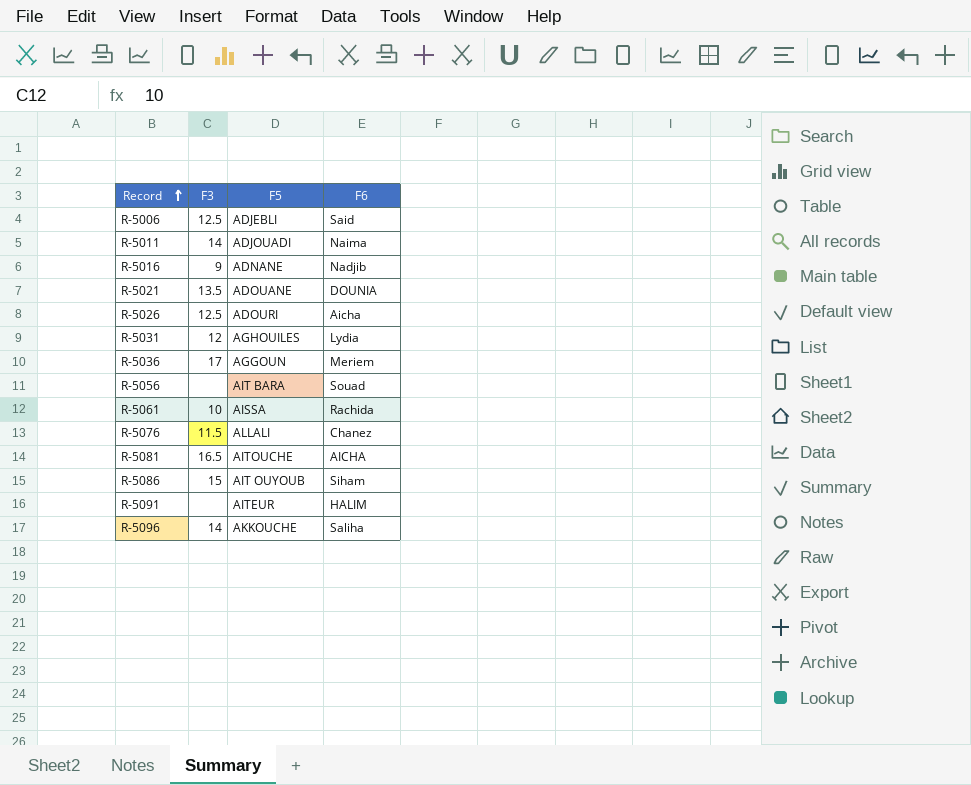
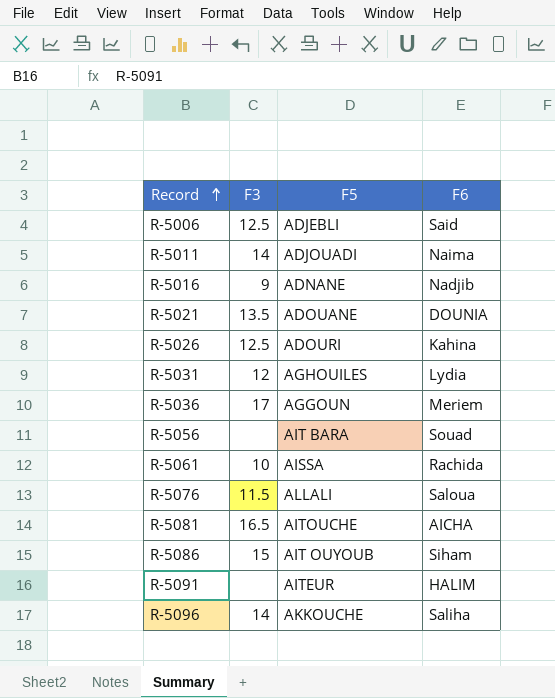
R-5026 | F6: Aicha -> Kahina
R-5076 | F6: Chanez -> Saloua

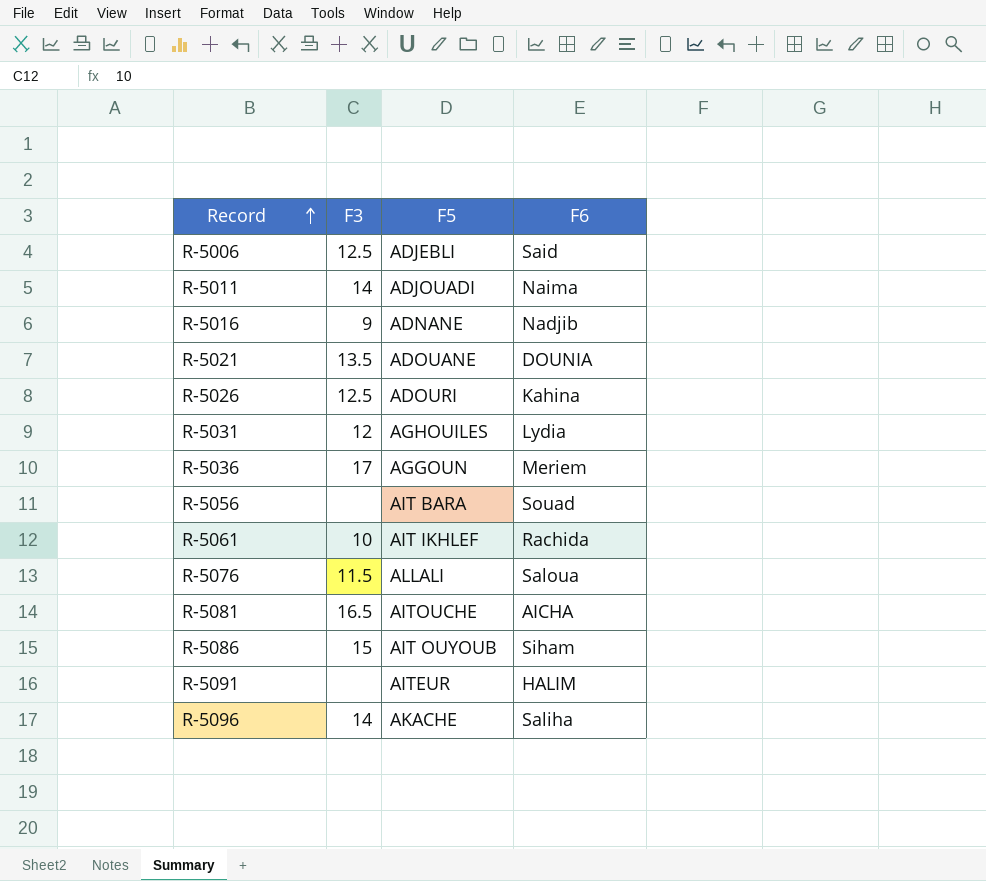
R-5061 | F5: AISSA -> AIT IKHLEF
R-5096 | F5: AKKOUCHE -> AKACHE

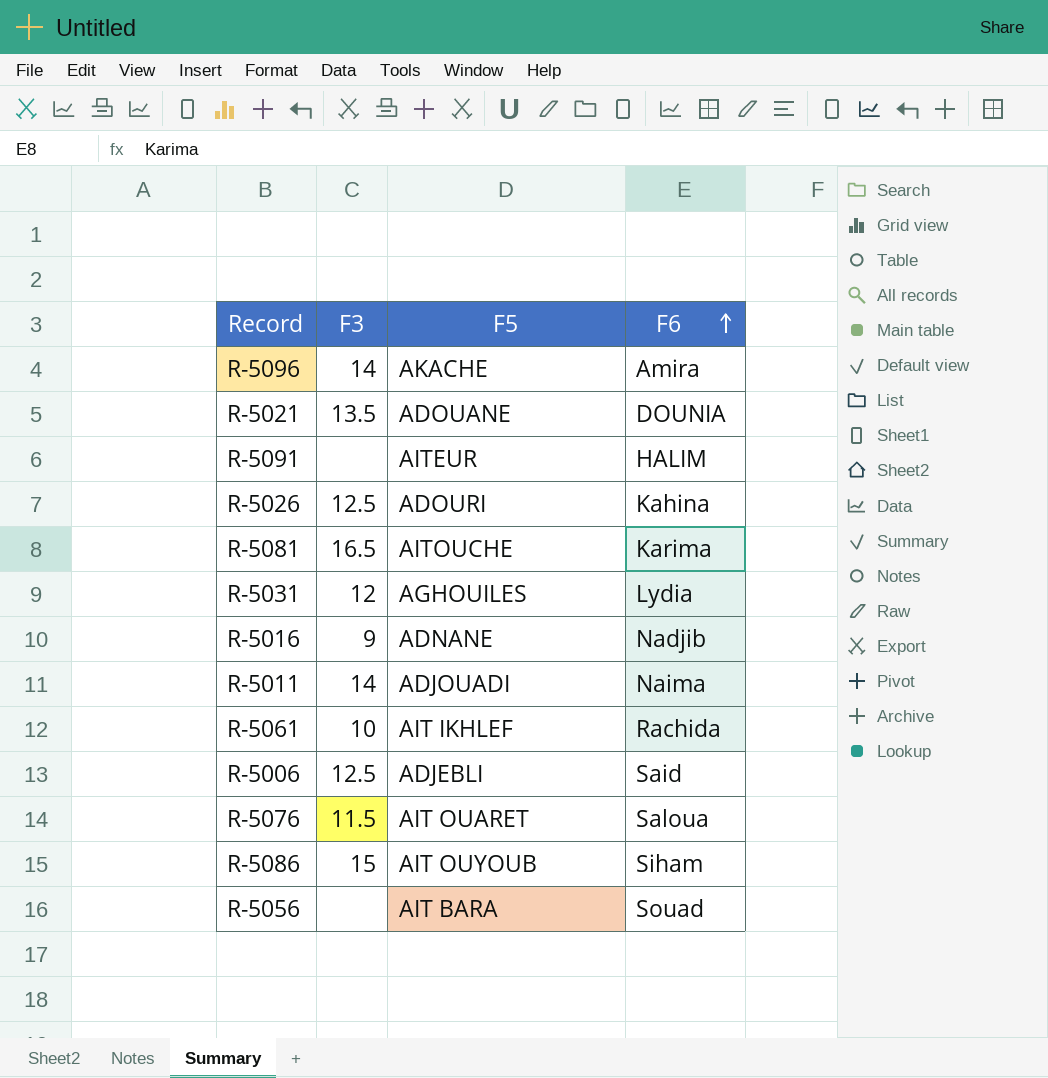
row order: Record ascending -> F6 ascending
row R-5036: 17 | AGGOUN | Meriem -> none
R-5096 | F6: Saliha -> Amira
R-5081 | F6: AICHA -> Karima
R-5076 | F5: ALLALI -> AIT OUARET

